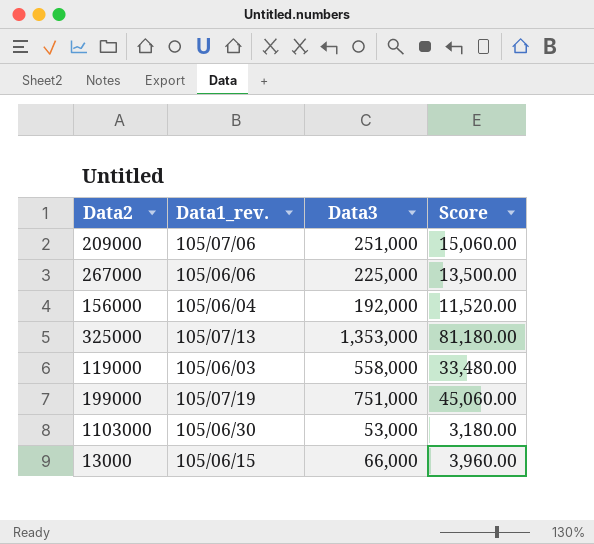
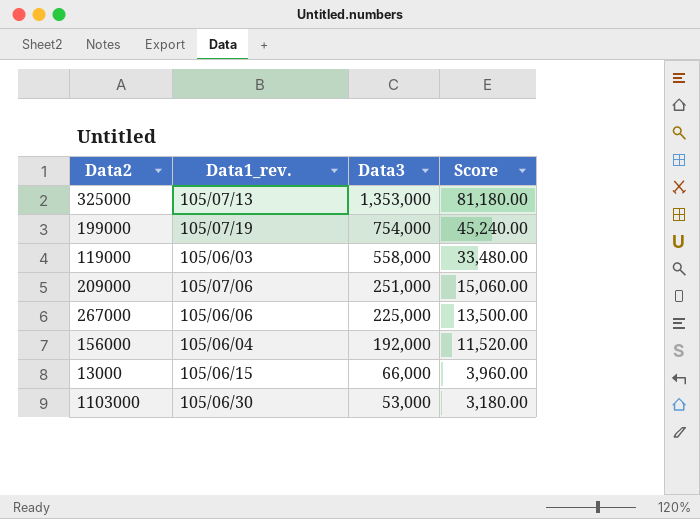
row order: none -> Data3 descending
199000 | Data3: 751,000 -> 754,000
199000 | Score: 45,060.00 -> 45,240.00

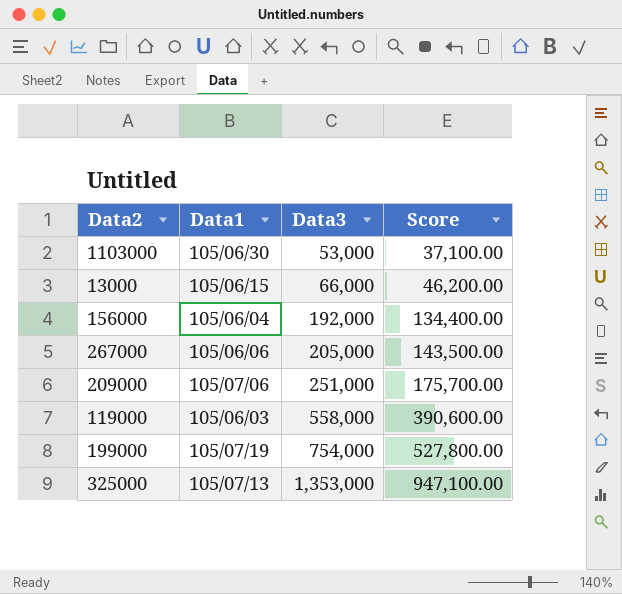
row order: Data3 descending -> Data3 ascending
column name: Data1_rev. -> Data1
column Score | formula: [Data3] * 0.06 -> [Data3] * 0.7
267000 | Data3: 225,000 -> 205,000

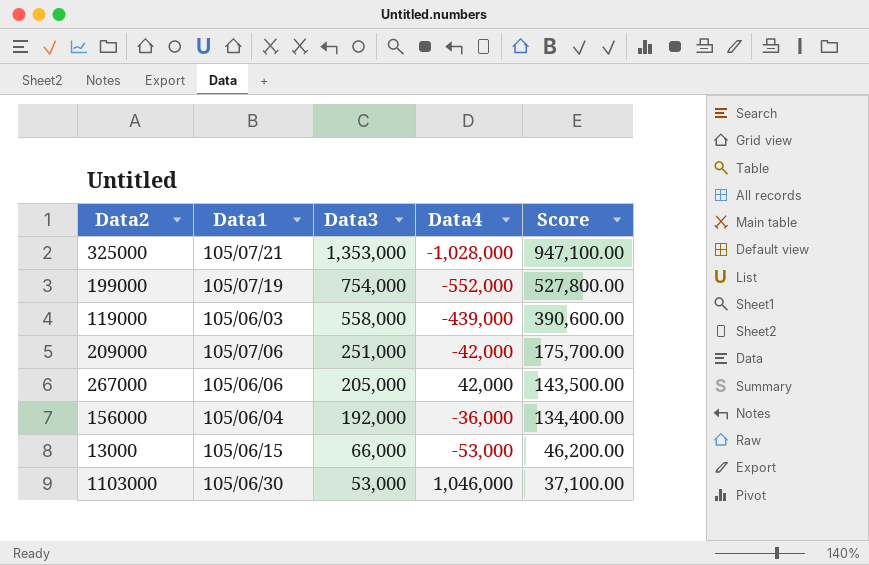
row order: Data3 ascending -> Data3 descending
column Data4 | position: none -> 4
325000 | Data1: 105/07/13 -> 105/07/21

